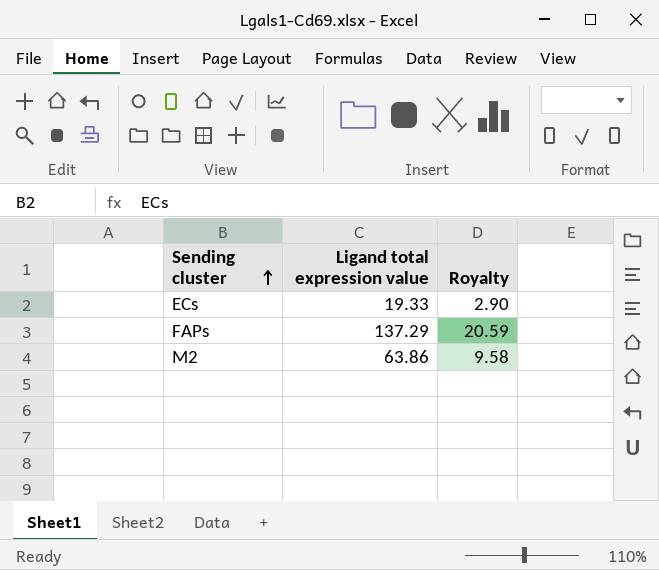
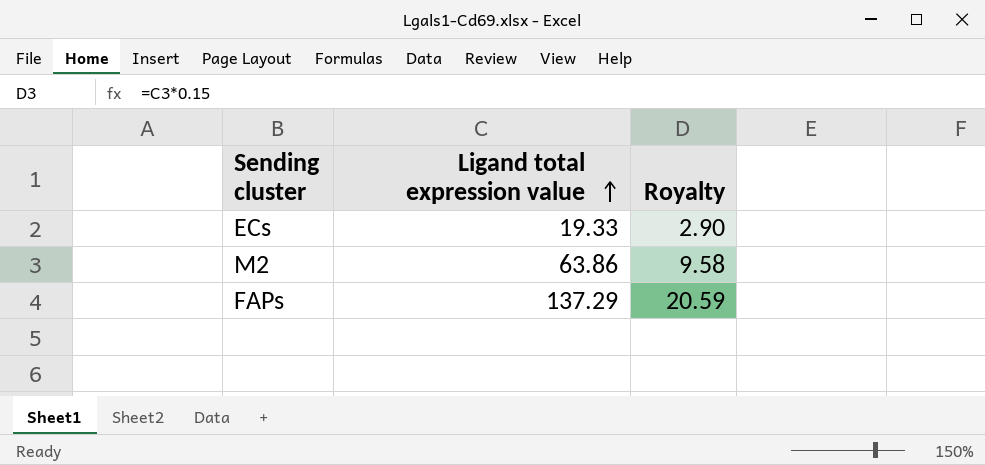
row order: Sending cluster ascending -> Ligand total expression value ascending

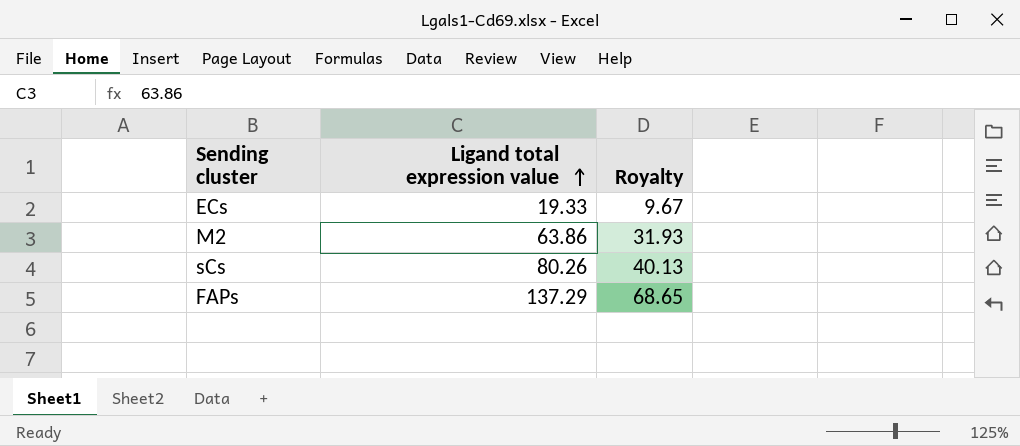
column Royalty | formula: [Ligand total expression value] * 0.15 -> [Ligand total expression value] * 0.5
row sCs: none -> 80.26 | 40.13

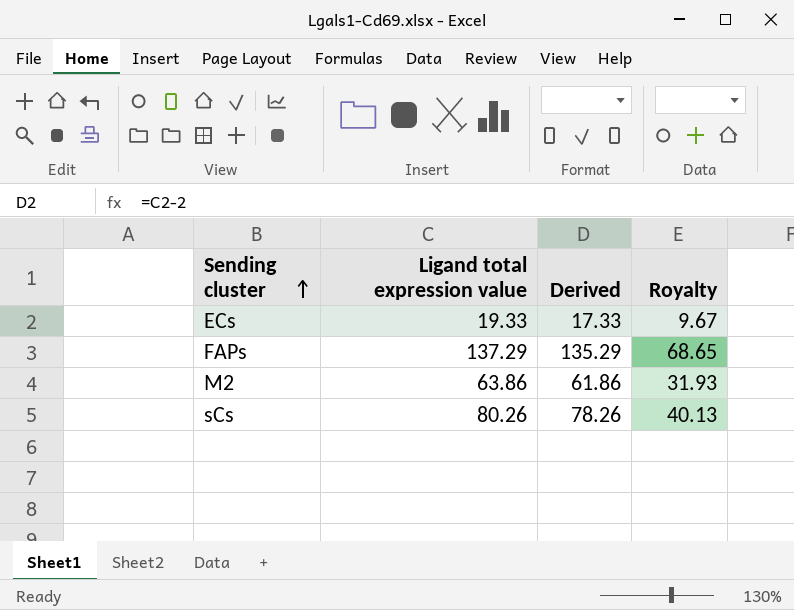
row order: Ligand total expression value ascending -> Sending cluster ascending
column Derived | formula: none -> [Ligand total expression value] - 2

